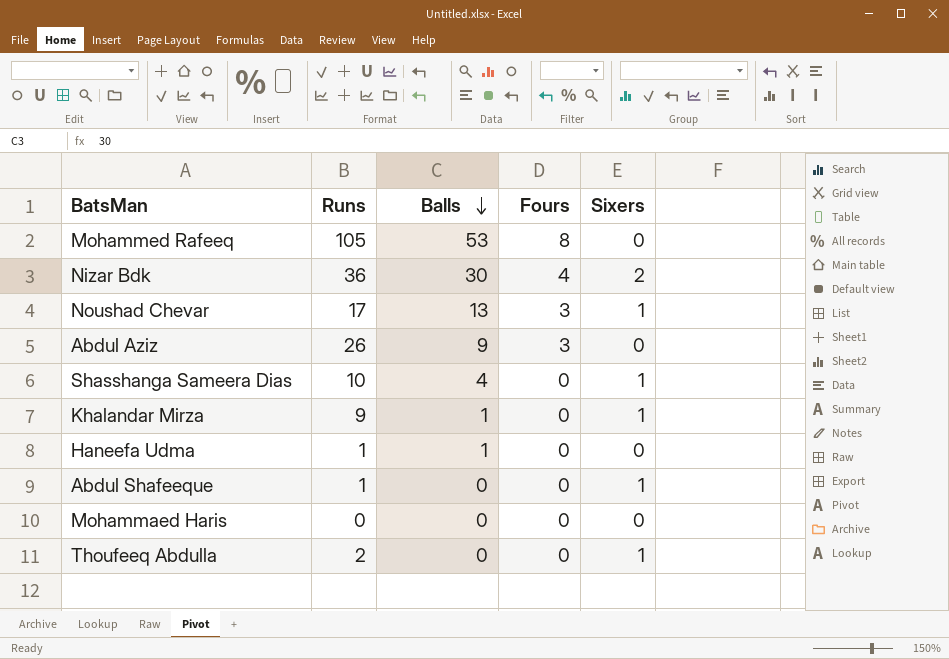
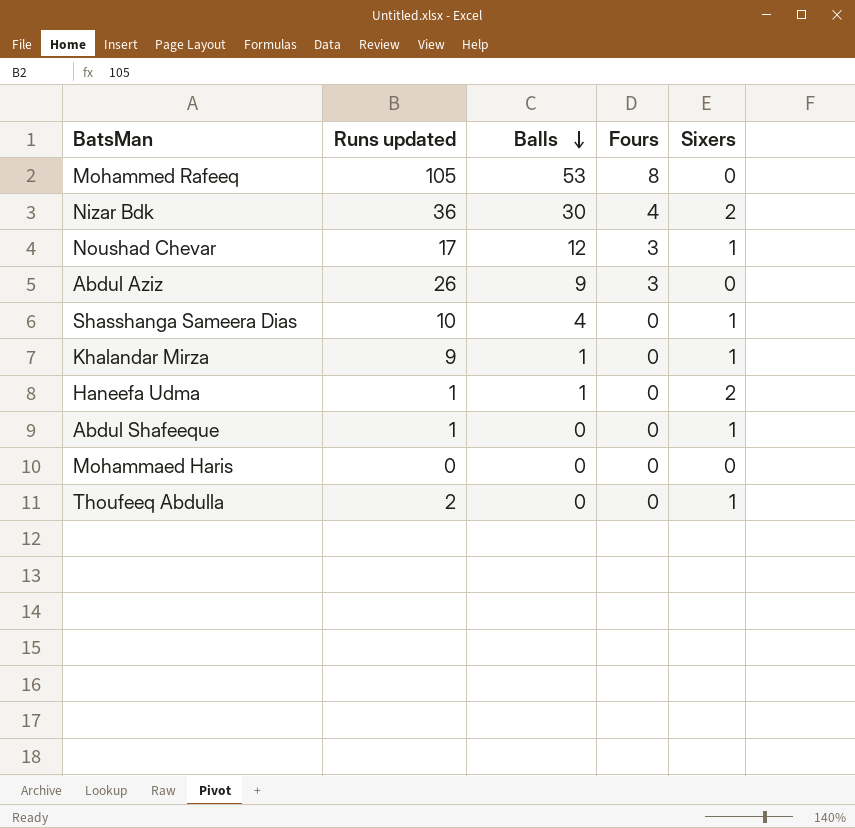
column name: Runs -> Runs updated
Noushad Chevar | Balls: 13 -> 12
Haneefa Udma | Sixers: 0 -> 2

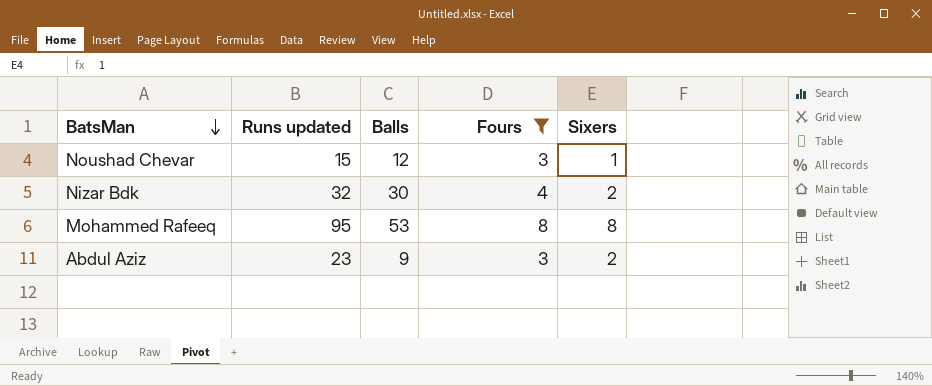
filter: none -> Fours != 0
row order: Balls descending -> BatsMan descending
Noushad Chevar | Runs updated: 17 -> 15
Nizar Bdk | Runs updated: 36 -> 32
Mohammed Rafeeq | Runs updated: 105 -> 95
Mohammed Rafeeq | Sixers: 0 -> 8
Abdul Aziz | Runs updated: 26 -> 23
Abdul Aziz | Sixers: 0 -> 2

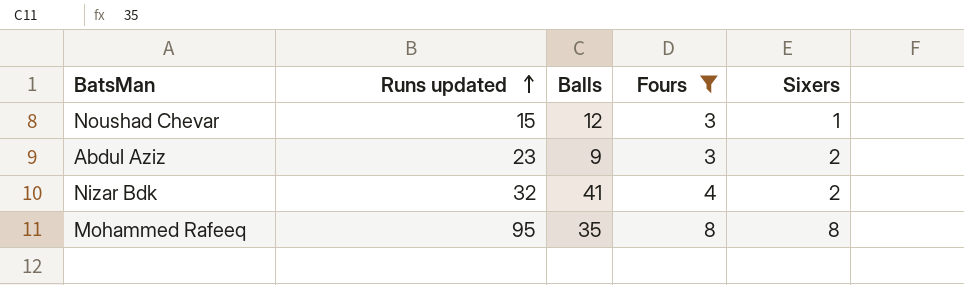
row order: BatsMan descending -> Runs updated ascending
Nizar Bdk | Balls: 30 -> 41
Mohammed Rafeeq | Balls: 53 -> 35

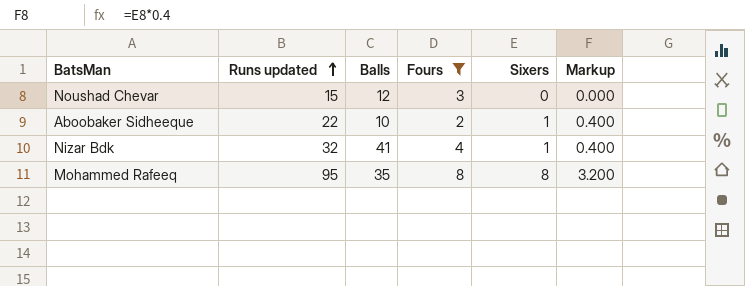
column Markup | formula: none -> [Sixers] * 0.4
row Abdul Aziz: 23 | 9 | 3 | 2 -> none
Noushad Chevar | Sixers: 1 -> 0
row Aboobaker Sidheeque: none -> 22 | 10 | 2 | 1 | 0.400
Nizar Bdk | Sixers: 2 -> 1

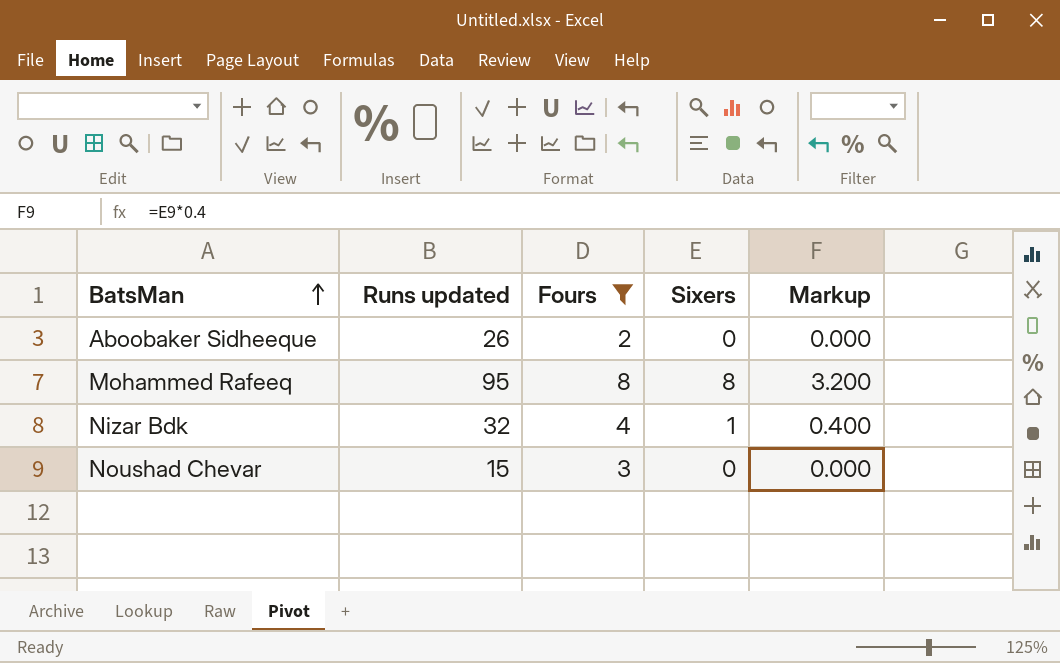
row order: Runs updated ascending -> BatsMan ascending
column Balls | position: 3 -> none
Aboobaker Sidheeque | Runs updated: 22 -> 26
Aboobaker Sidheeque | Sixers: 1 -> 0
Aboobaker Sidheeque | Markup: 0.400 -> 0.000

